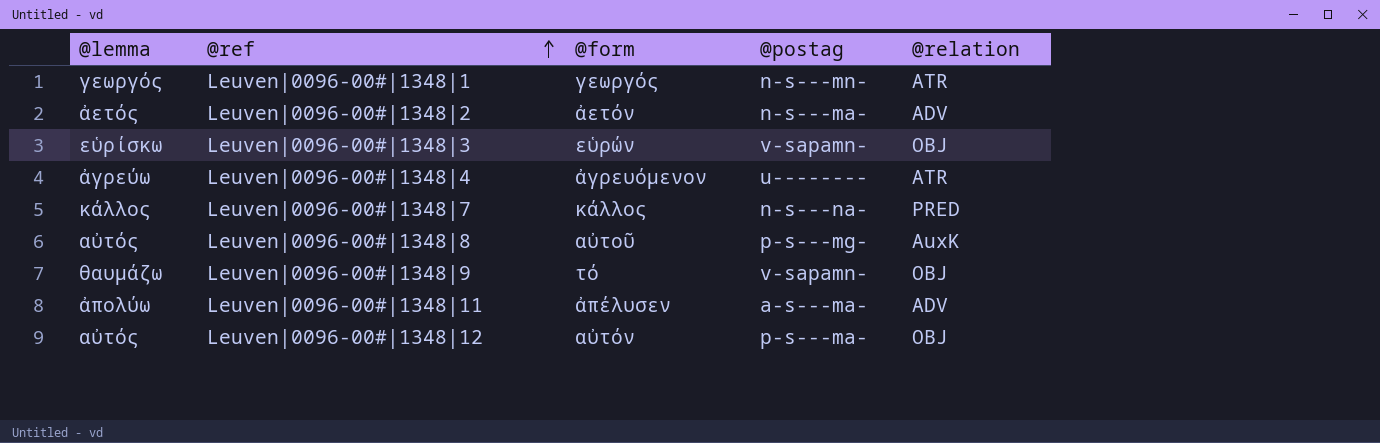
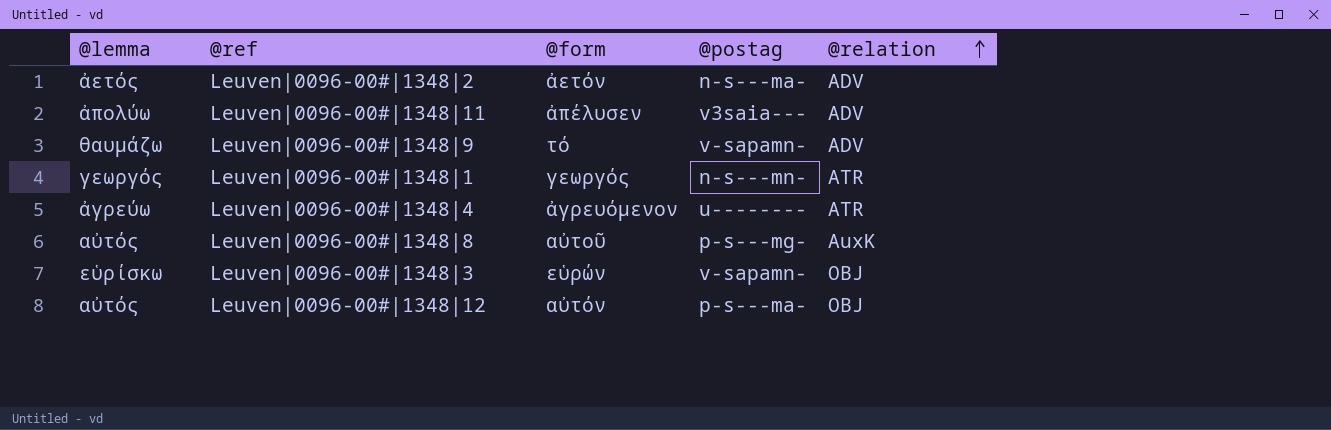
row order: @ref ascending -> @relation ascending
row Leuven|0096-00#|1348|7: κάλλος | κάλλος | n-s---na- | PRED -> none
Leuven|0096-00#|1348|11 | @postag: a-s---ma- -> v3saia---
Leuven|0096-00#|1348|9 | @relation: OBJ -> ADV

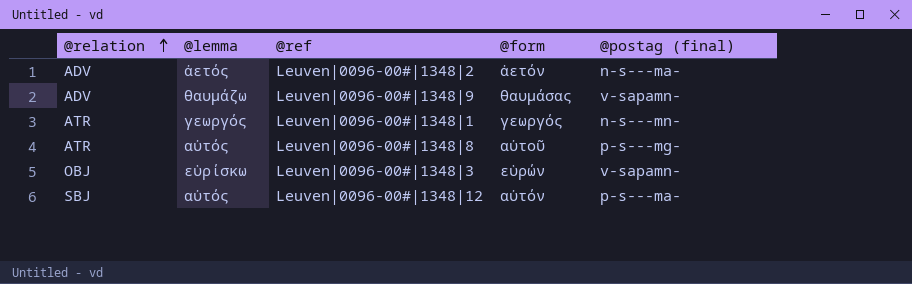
column @relation | position: 5 -> 1
column name: @postag -> @postag (final)
row Leuven|0096-00#|1348|11: ἀπολύω | ἀπέλυσεν | v3saia--- | ADV -> none
row Leuven|0096-00#|1348|4: ἀγρεύω | ἀγρευόμενον | u-------- | ATR -> none
Leuven|0096-00#|1348|9 | @form: τό -> θαυμάσας
Leuven|0096-00#|1348|8 | @relation: AuxK -> ATR
Leuven|0096-00#|1348|12 | @relation: OBJ -> SBJ

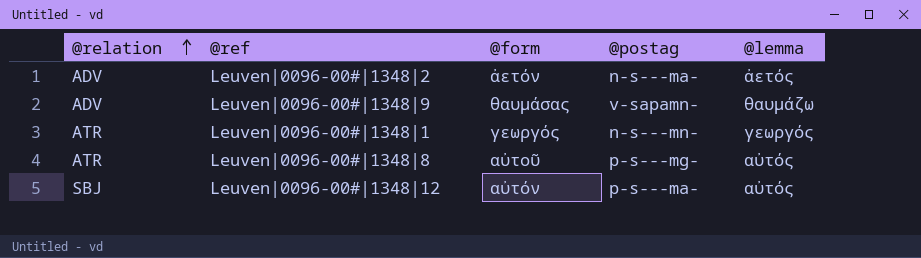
column name: @postag (final) -> @postag
column @lemma | position: 2 -> 5
row Leuven|0096-00#|1348|3: OBJ | εὑρίσκω | εὑρών | v-sapamn- -> none

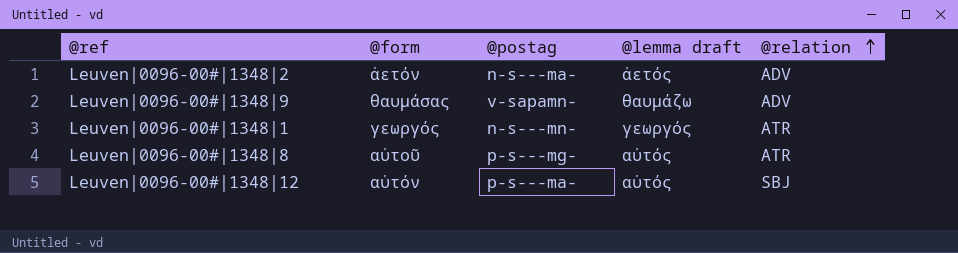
column name: @lemma -> @lemma draft
column @relation | position: 1 -> 5

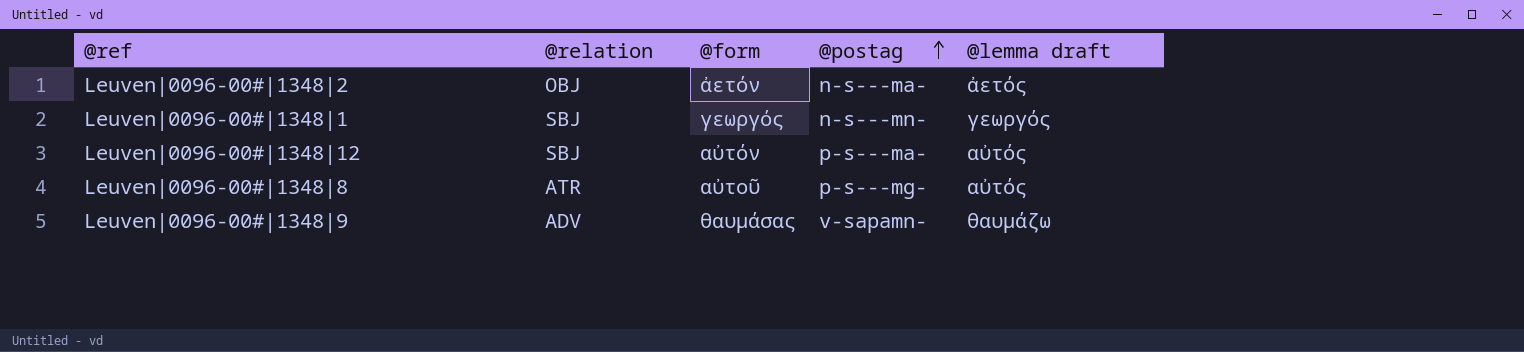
row order: @relation ascending -> @postag ascending
column @relation | position: 5 -> 2
Leuven|0096-00#|1348|2 | @relation: ADV -> OBJ
Leuven|0096-00#|1348|1 | @relation: ATR -> SBJ

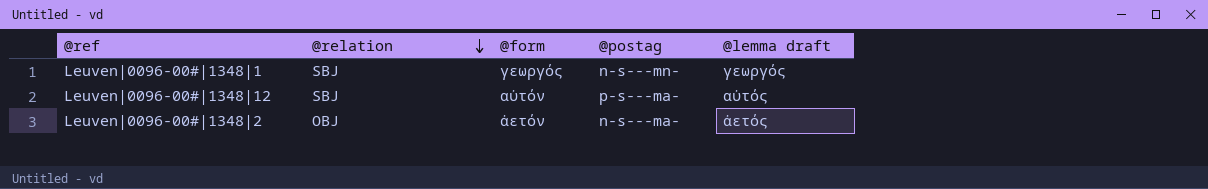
row order: @postag ascending -> @relation descending
row Leuven|0096-00#|1348|8: ATR | αὐτοῦ | p-s---mg- | αὐτός -> none
row Leuven|0096-00#|1348|9: ADV | θαυμάσας | v-sapamn- | θαυμάζω -> none

